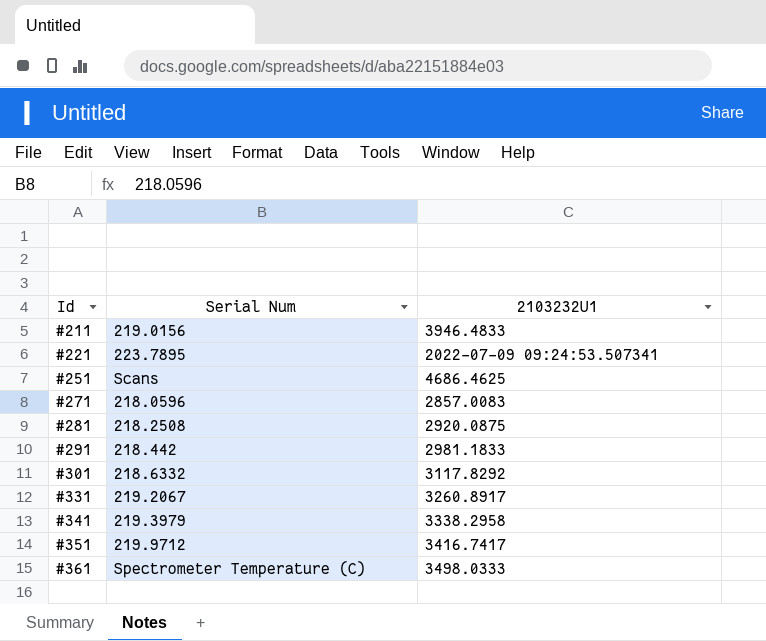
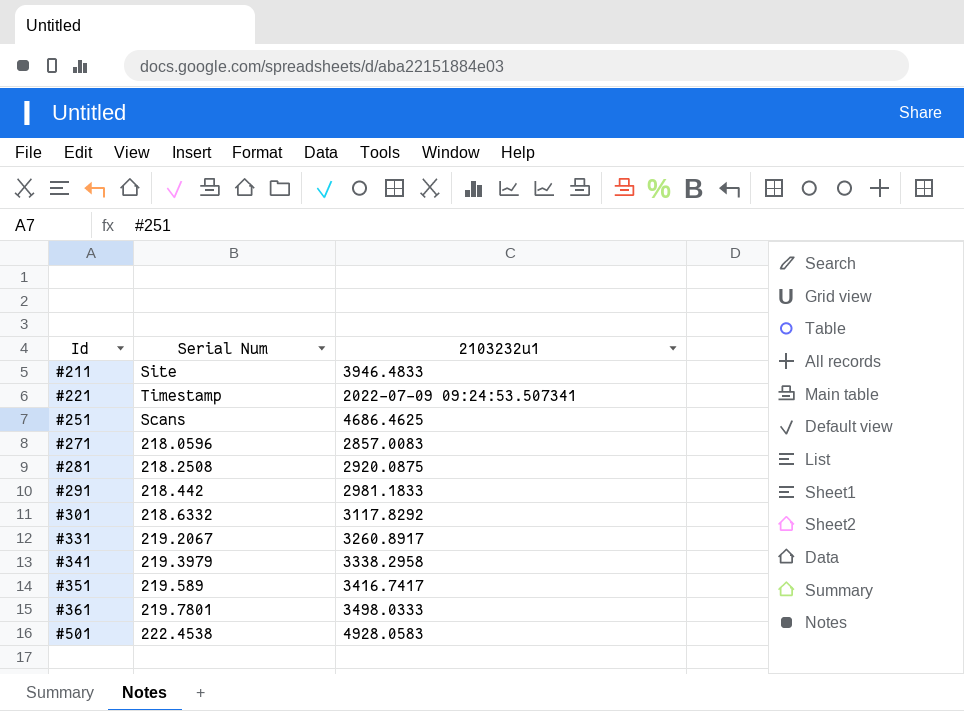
column name: 2103232U1 -> 2103232u1
#211 | Serial Num: 219.0156 -> Site
#221 | Serial Num: 223.7895 -> Timestamp
#351 | Serial Num: 219.9712 -> 219.589
#361 | Serial Num: Spectrometer Temperature (C) -> 219.7801
row #501: none -> 222.4538 | 4928.0583

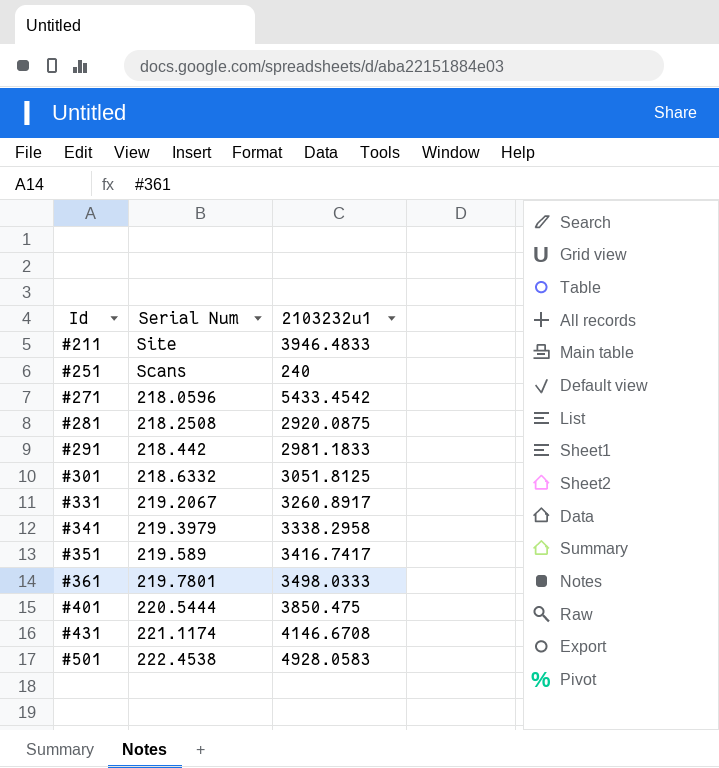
row #221: Timestamp | 2022-07-09 09:24:53.507341 -> none
#251 | 2103232u1: 4686.4625 -> 240
#271 | 2103232u1: 2857.0083 -> 5433.4542
#301 | 2103232u1: 3117.8292 -> 3051.8125
row #401: none -> 220.5444 | 3850.475
row #431: none -> 221.1174 | 4146.6708

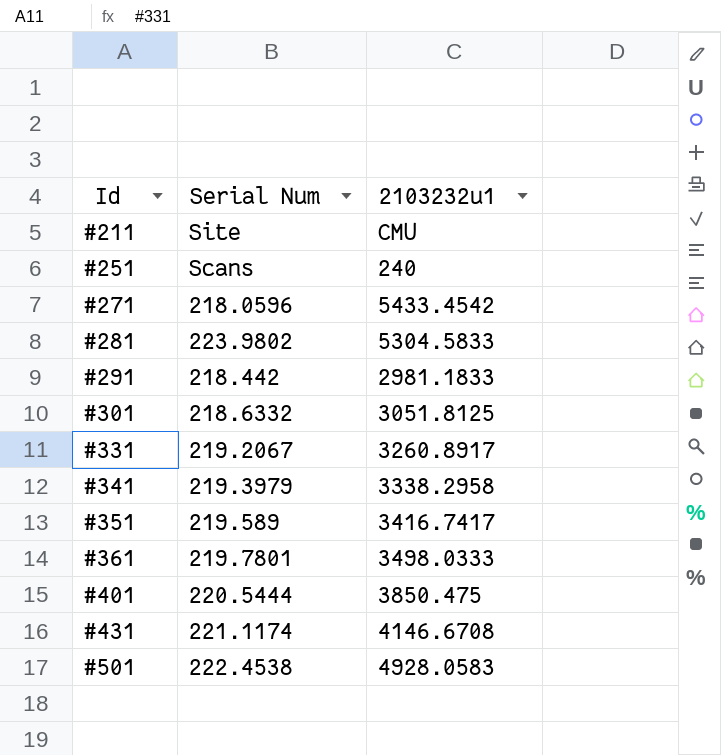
#211 | 2103232u1: 3946.4833 -> CMU
#281 | Serial Num: 218.2508 -> 223.9802
#281 | 2103232u1: 2920.0875 -> 5304.5833

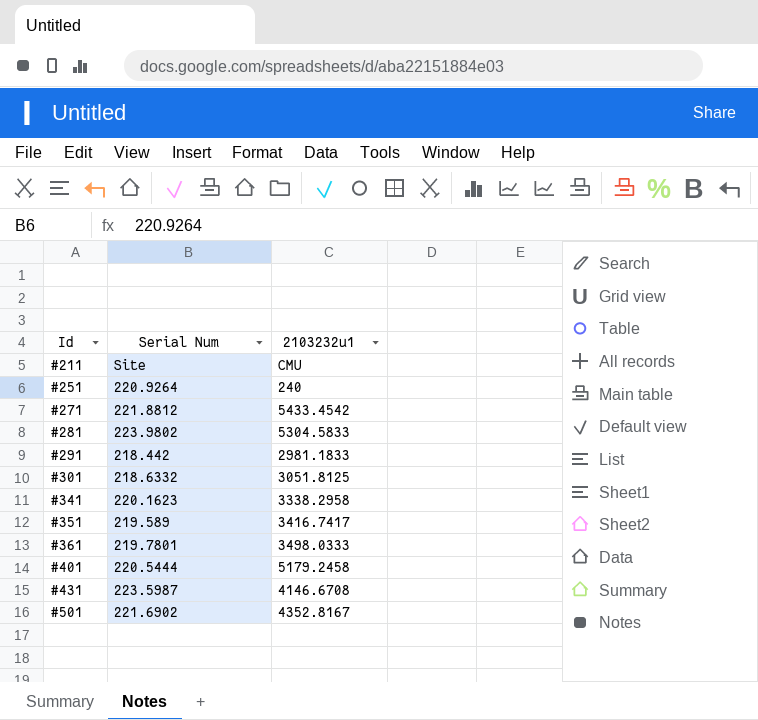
row #331: 219.2067 | 3260.8917 -> none
#251 | Serial Num: Scans -> 220.9264
#271 | Serial Num: 218.0596 -> 221.8812
#341 | Serial Num: 219.3979 -> 220.1623
#401 | 2103232u1: 3850.475 -> 5179.2458
#431 | Serial Num: 221.1174 -> 223.5987
#501 | Serial Num: 222.4538 -> 221.6902
#501 | 2103232u1: 4928.0583 -> 4352.8167

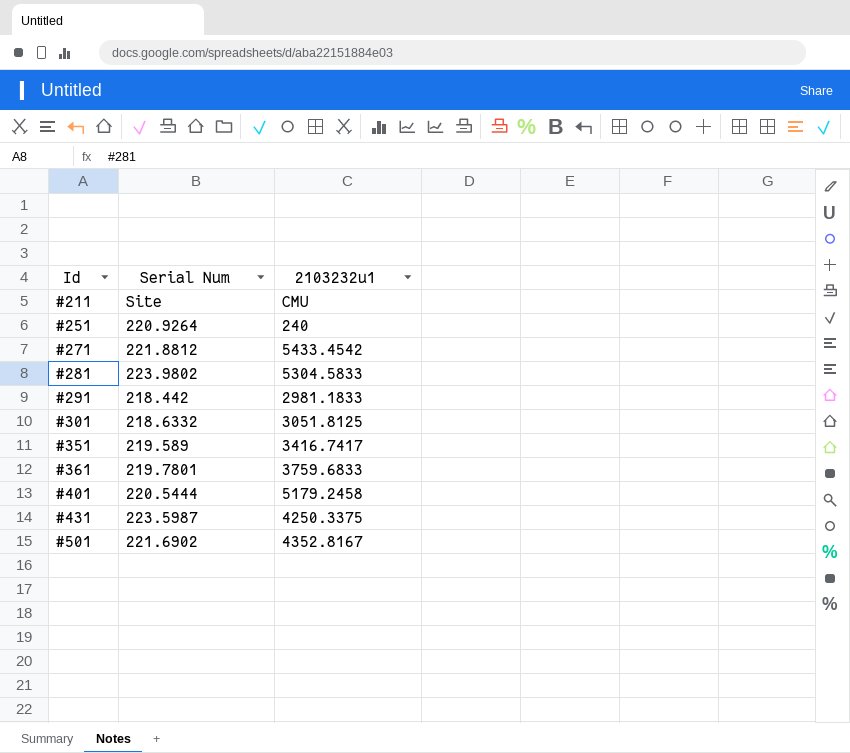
row #341: 220.1623 | 3338.2958 -> none
#361 | 2103232u1: 3498.0333 -> 3759.6833
#431 | 2103232u1: 4146.6708 -> 4250.3375

